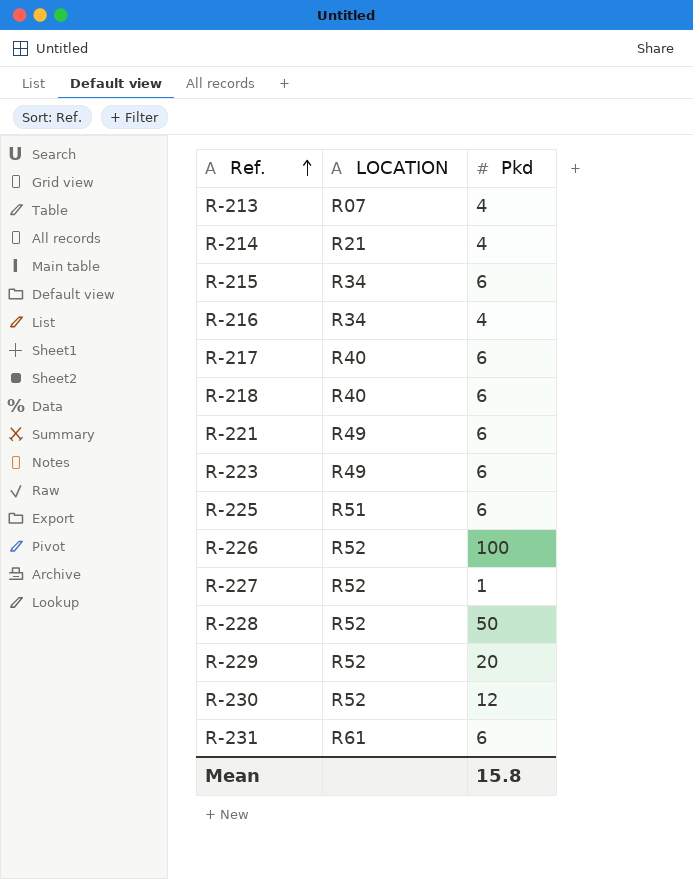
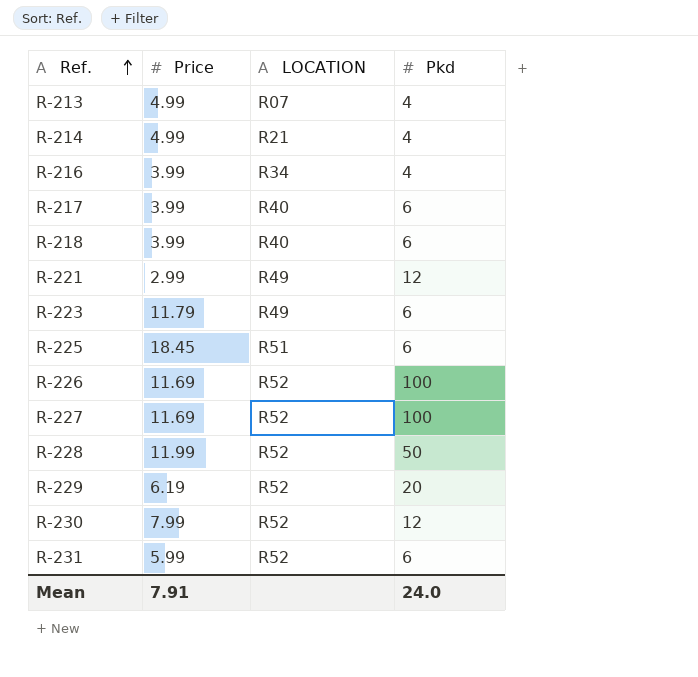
column Price | position: none -> 2
row R-215: R34 | 6 -> none
R-221 | Pkd: 6 -> 12
R-227 | Pkd: 1 -> 100
R-231 | LOCATION: R61 -> R52
Mean | Pkd: 15.8 -> 24.0

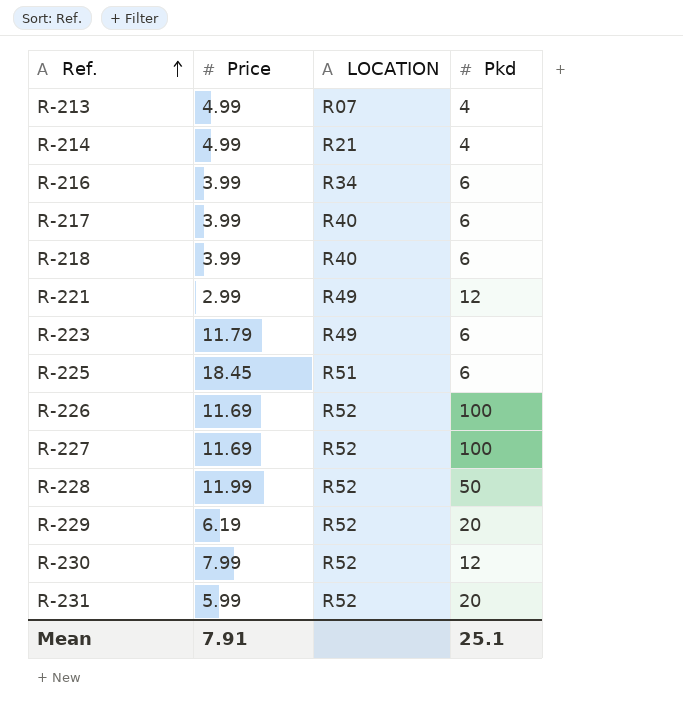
R-216 | Pkd: 4 -> 6
R-231 | Pkd: 6 -> 20
Mean | Pkd: 24.0 -> 25.1

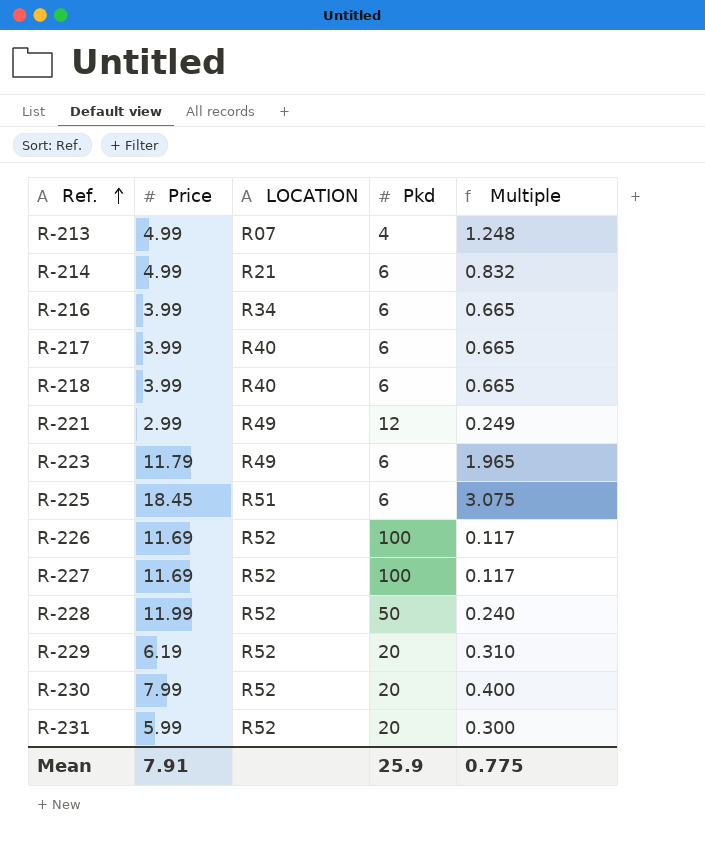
column Multiple | formula: none -> [Price] / [Pkd]
R-214 | Pkd: 4 -> 6
R-230 | Pkd: 12 -> 20
Mean | Pkd: 25.1 -> 25.9

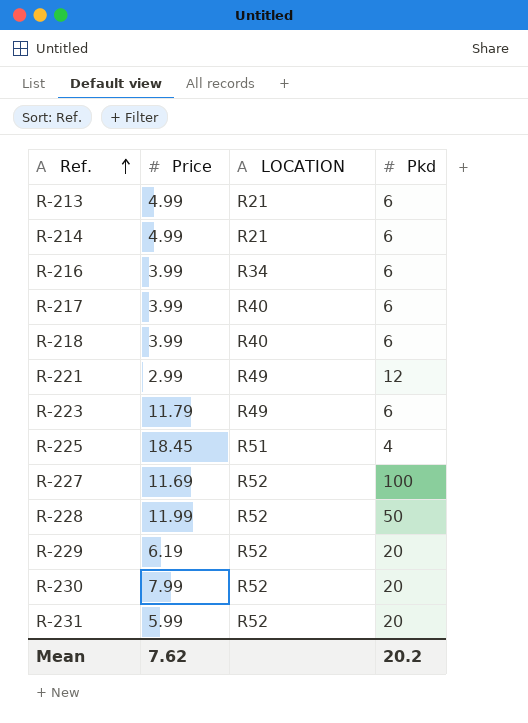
column Multiple | formula: [Price] / [Pkd] -> none
row R-226: 11.69 | R52 | 100 | 0.117 -> none
R-213 | LOCATION: R07 -> R21
R-213 | Pkd: 4 -> 6
R-225 | Pkd: 6 -> 4
Mean | Price: 7.91 -> 7.62
Mean | Pkd: 25.9 -> 20.2

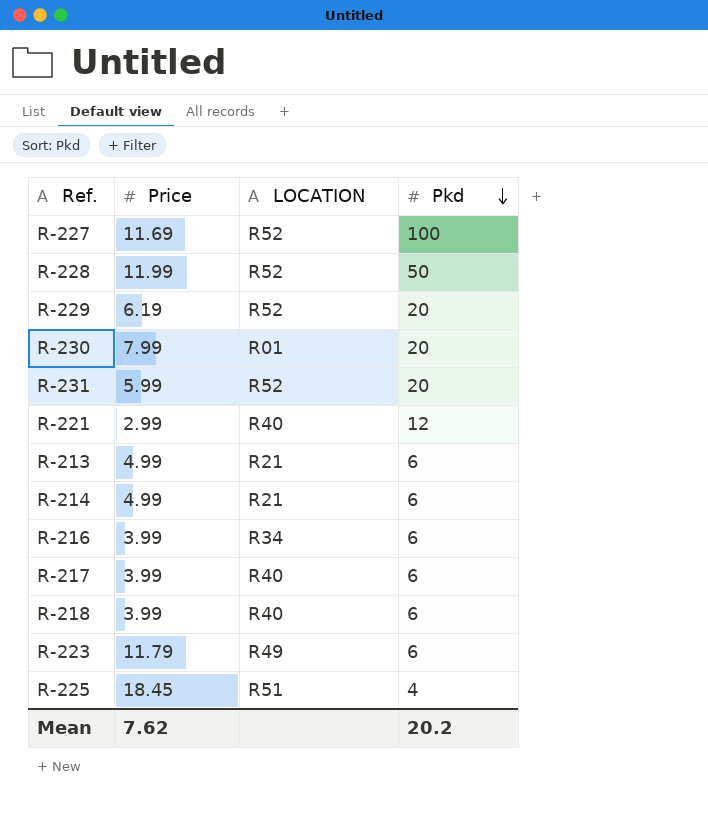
row order: Ref. ascending -> Pkd descending
R-230 | LOCATION: R52 -> R01
R-221 | LOCATION: R49 -> R40

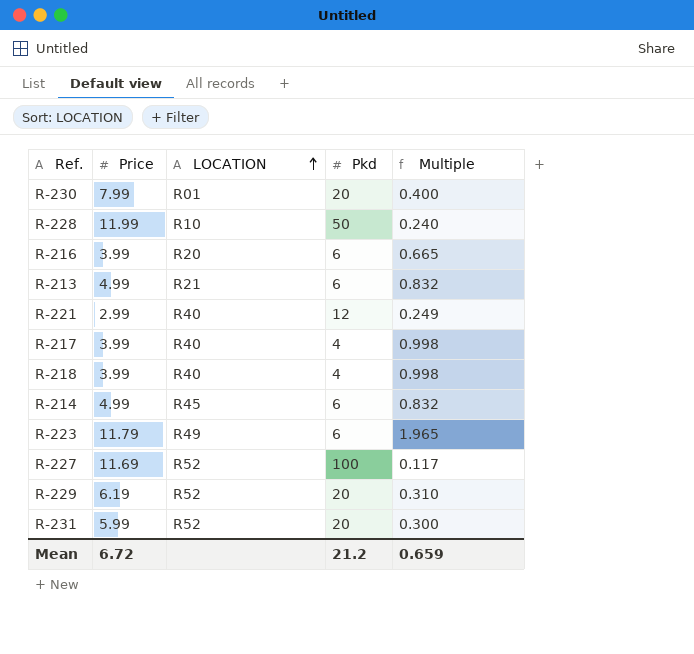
row order: Pkd descending -> LOCATION ascending
column Multiple | formula: none -> [Price] / [Pkd]
row R-225: 18.45 | R51 | 4 -> none
R-228 | LOCATION: R52 -> R10
R-216 | LOCATION: R34 -> R20
R-217 | Pkd: 6 -> 4
R-218 | Pkd: 6 -> 4
R-214 | LOCATION: R21 -> R45
Mean | Price: 7.62 -> 6.72
Mean | Pkd: 20.2 -> 21.2

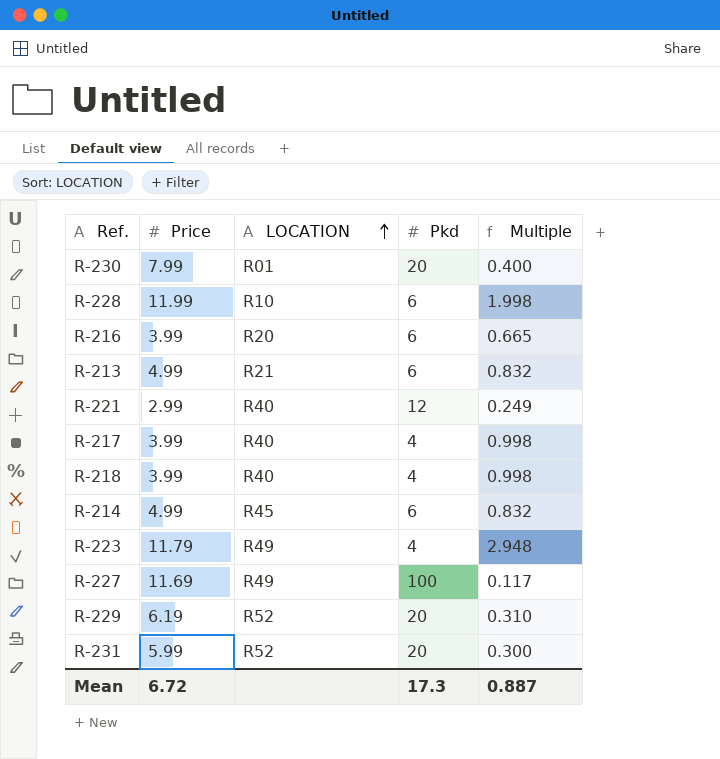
R-228 | Pkd: 50 -> 6
R-228 | Multiple: 0.240 -> 1.998
R-223 | Pkd: 6 -> 4
R-223 | Multiple: 1.965 -> 2.948
R-227 | LOCATION: R52 -> R49
Mean | Pkd: 21.2 -> 17.3
Mean | Multiple: 0.659 -> 0.887

